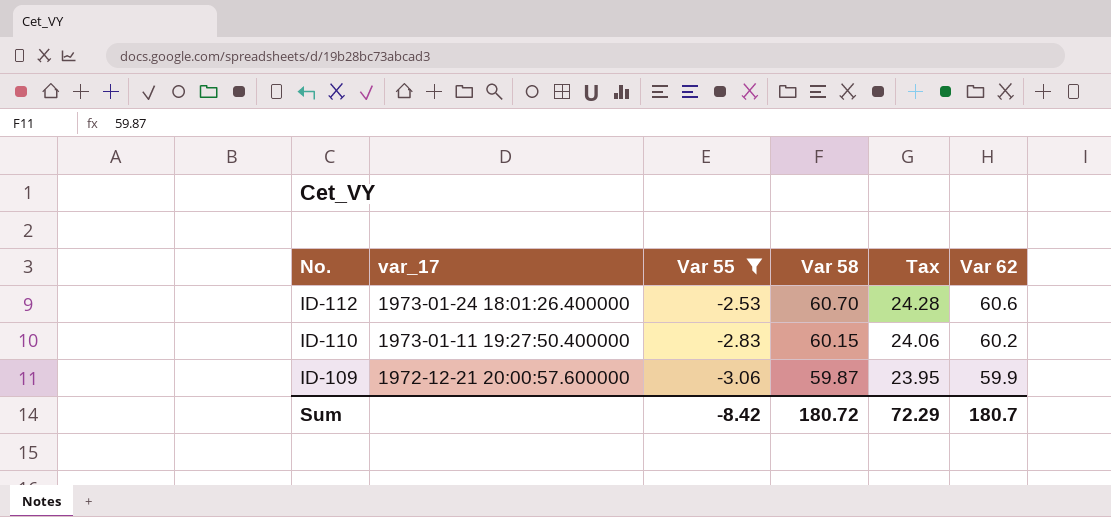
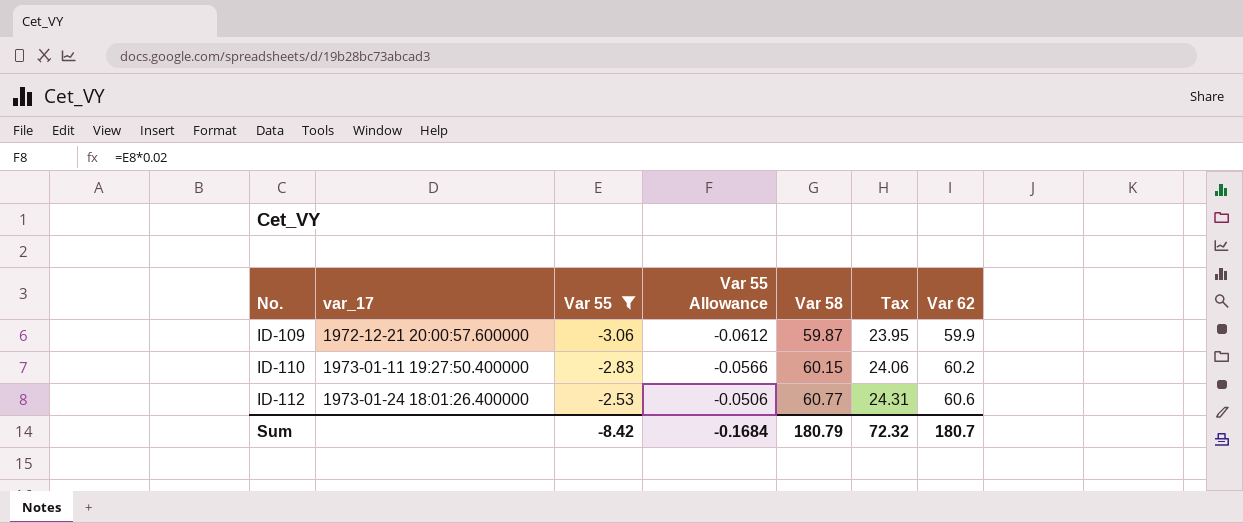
row order: No. descending -> No. ascending
column Var 55 Allowance | formula: none -> [Var 55] * 0.02
ID-112 | Var 58: 60.70 -> 60.77
ID-112 | Tax: 24.28 -> 24.31
Sum | Var 58: 180.72 -> 180.79
Sum | Tax: 72.29 -> 72.32

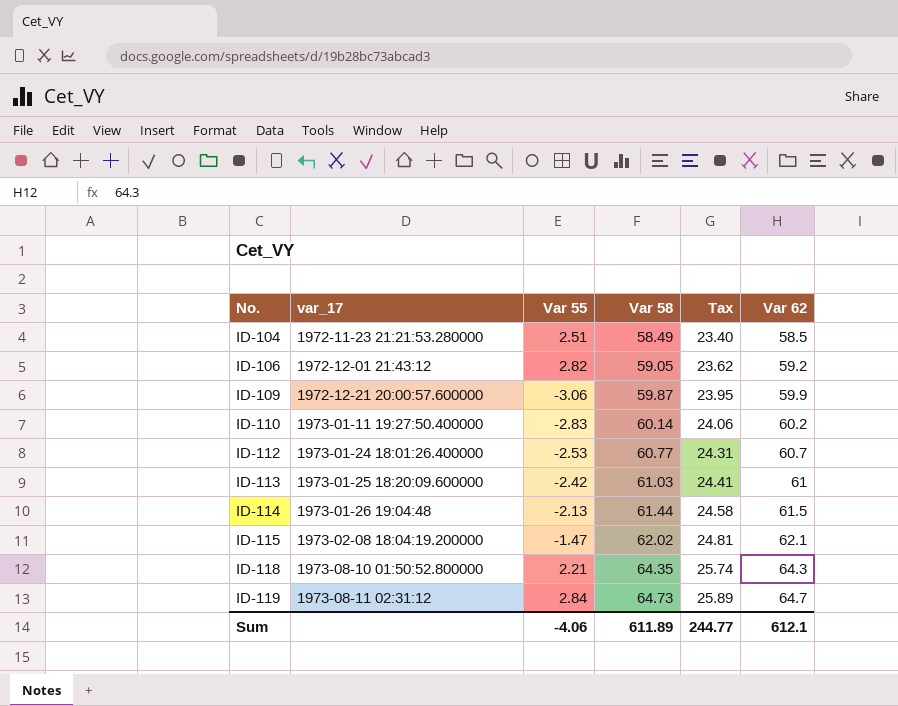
filter: Var 55 <= -2.53 -> none
column Var 55 Allowance | formula: [Var 55] * 0.02 -> none
ID-110 | Var 58: 60.15 -> 60.14
ID-112 | Var 62: 60.6 -> 60.7
Sum | Var 55: -8.42 -> -4.06
Sum | Var 58: 180.79 -> 611.89
Sum | Tax: 72.32 -> 244.77
Sum | Var 62: 180.7 -> 612.1

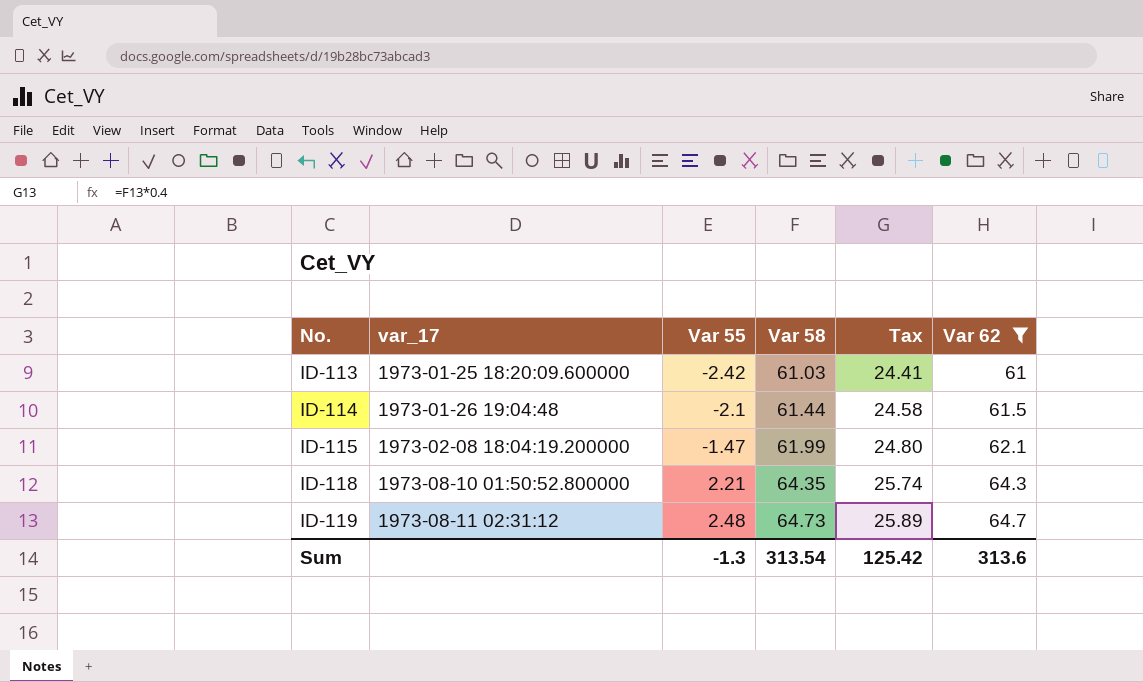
filter: none -> Var 62 >= 61
ID-114 | Var 55: -2.13 -> -2.1
ID-115 | Var 58: 62.02 -> 61.99
ID-115 | Tax: 24.81 -> 24.80
ID-119 | Var 55: 2.84 -> 2.48
Sum | Var 55: -4.06 -> -1.3
Sum | Var 58: 611.89 -> 313.54
Sum | Tax: 244.77 -> 125.42
Sum | Var 62: 612.1 -> 313.6

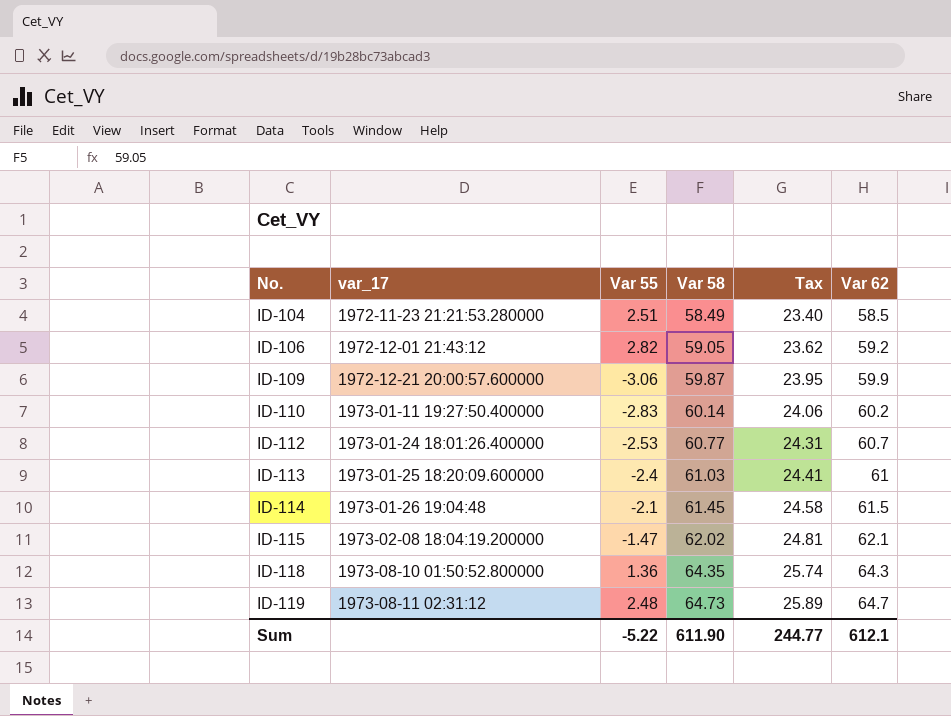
filter: Var 62 >= 61 -> none
ID-113 | Var 55: -2.42 -> -2.4
ID-114 | Var 58: 61.44 -> 61.45
ID-115 | Var 58: 61.99 -> 62.02
ID-115 | Tax: 24.80 -> 24.81
ID-118 | Var 55: 2.21 -> 1.36
Sum | Var 55: -1.3 -> -5.22
Sum | Var 58: 313.54 -> 611.90
Sum | Tax: 125.42 -> 244.77
Sum | Var 62: 313.6 -> 612.1

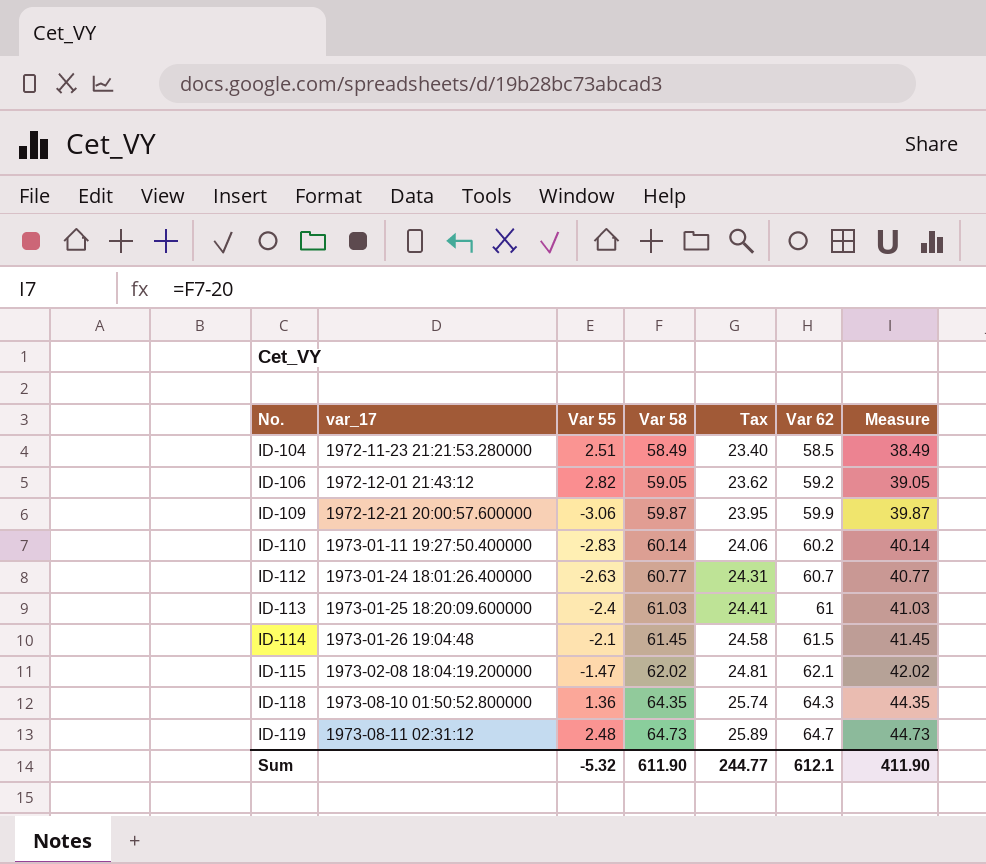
column Measure | formula: none -> [Var 58] - 20
ID-112 | Var 55: -2.53 -> -2.63
Sum | Var 55: -5.22 -> -5.32

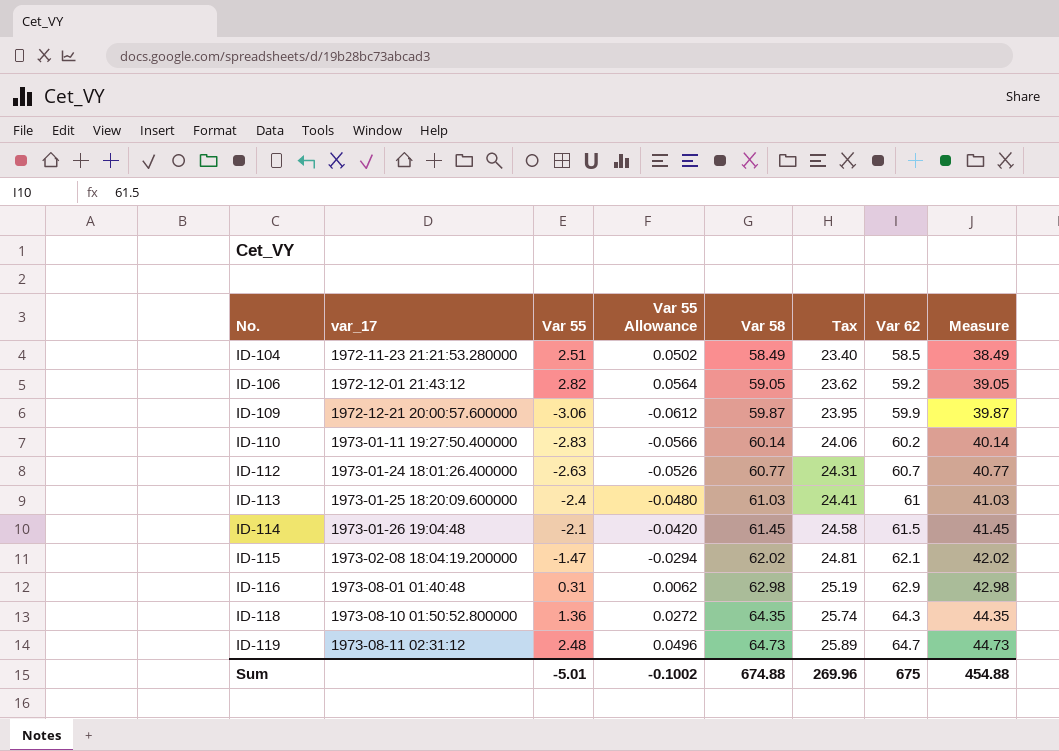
column Var 55 Allowance | formula: none -> [Var 55] * 0.02
row ID-116: none -> 1973-08-01 01:40:48 | 0.31 | 0.0062 | 62.98 | 25.19 | 62.9 | 42.98
Sum | Var 55: -5.32 -> -5.01
Sum | Var 58: 611.90 -> 674.88
Sum | Tax: 244.77 -> 269.96
Sum | Var 62: 612.1 -> 675
Sum | Measure: 411.90 -> 454.88

